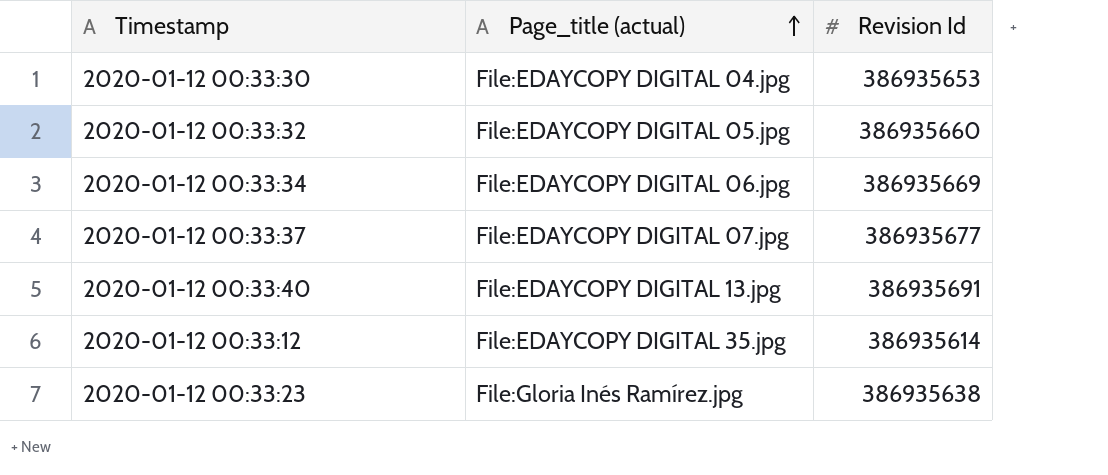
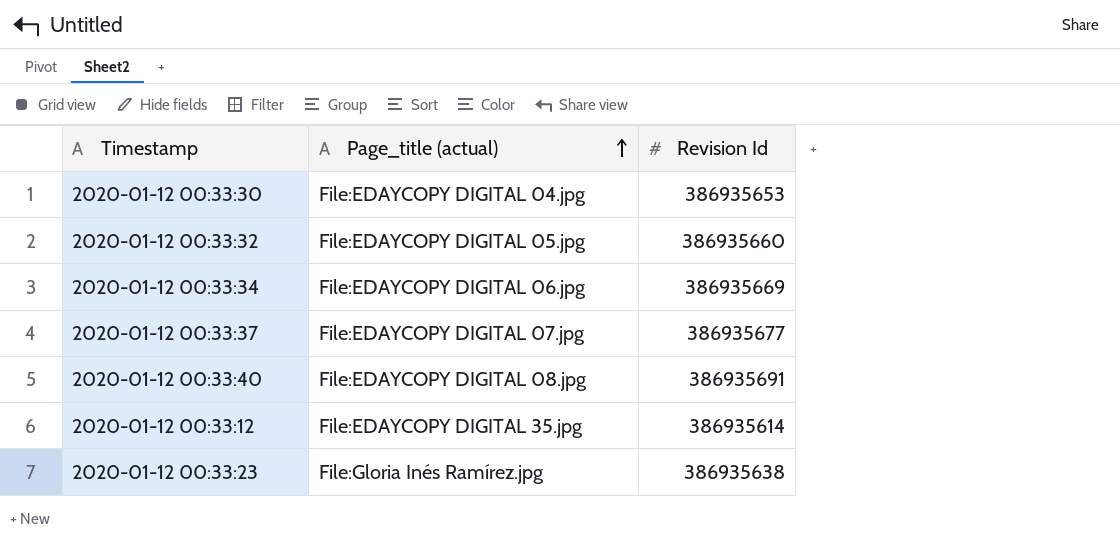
2020-01-12 00:33:40 | Page_title (actual): File:EDAYCOPY DIGITAL 13.jpg -> File:EDAYCOPY DIGITAL 08.jpg

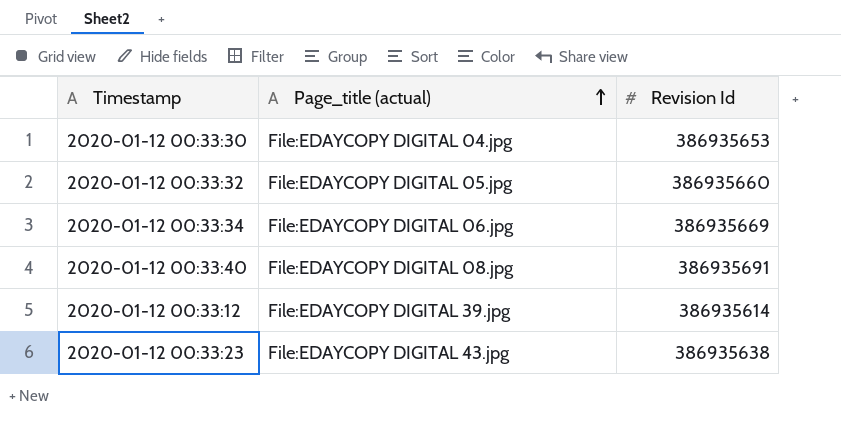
row 2020-01-12 00:33:37: File:EDAYCOPY DIGITAL 07.jpg | 386935677 -> none
2020-01-12 00:33:12 | Page_title (actual): File:EDAYCOPY DIGITAL 35.jpg -> File:EDAYCOPY DIGITAL 39.jpg
2020-01-12 00:33:23 | Page_title (actual): File:Gloria Inés Ramírez.jpg -> File:EDAYCOPY DIGITAL 43.jpg

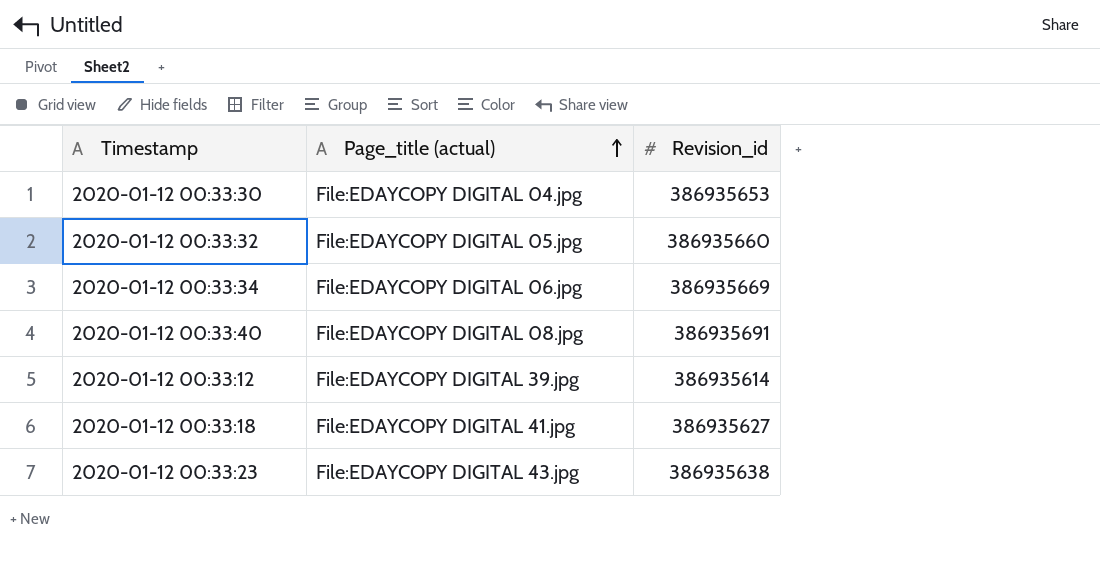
column name: Revision Id -> Revision_id
row 2020-01-12 00:33:18: none -> File:EDAYCOPY DIGITAL 41.jpg | 386935627

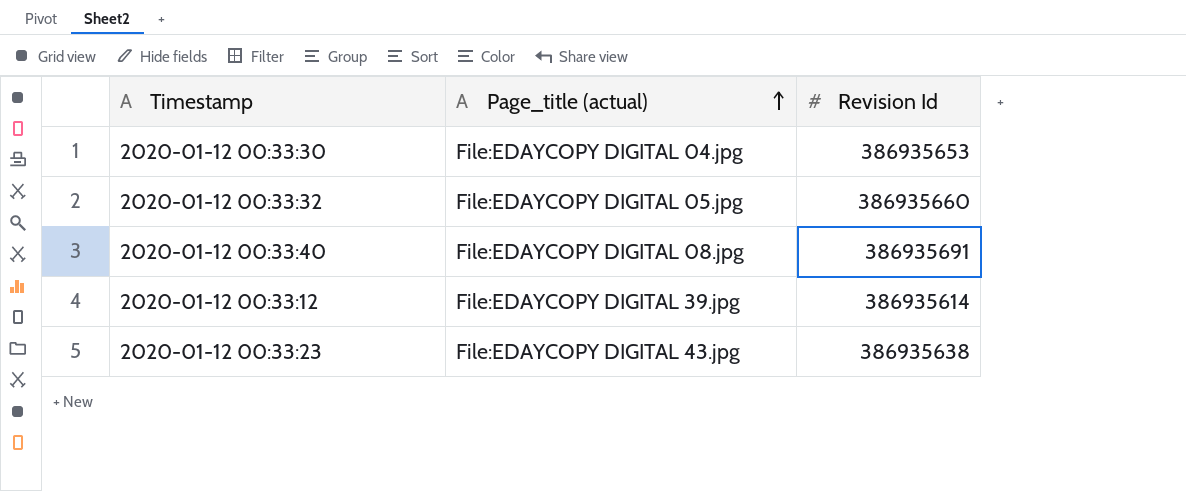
column name: Revision_id -> Revision Id
row 2020-01-12 00:33:34: File:EDAYCOPY DIGITAL 06.jpg | 386935669 -> none
row 2020-01-12 00:33:18: File:EDAYCOPY DIGITAL 41.jpg | 386935627 -> none

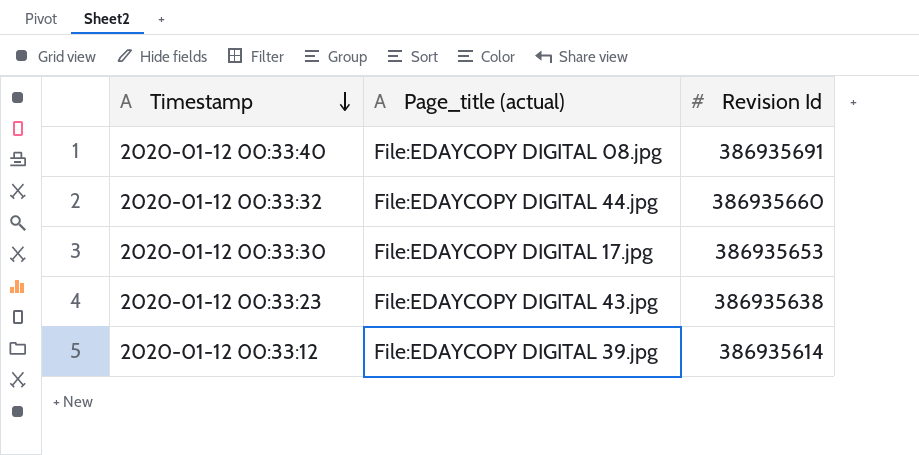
row order: Page_title (actual) ascending -> Timestamp descending
2020-01-12 00:33:32 | Page_title (actual): File:EDAYCOPY DIGITAL 05.jpg -> File:EDAYCOPY DIGITAL 44.jpg
2020-01-12 00:33:30 | Page_title (actual): File:EDAYCOPY DIGITAL 04.jpg -> File:EDAYCOPY DIGITAL 17.jpg

